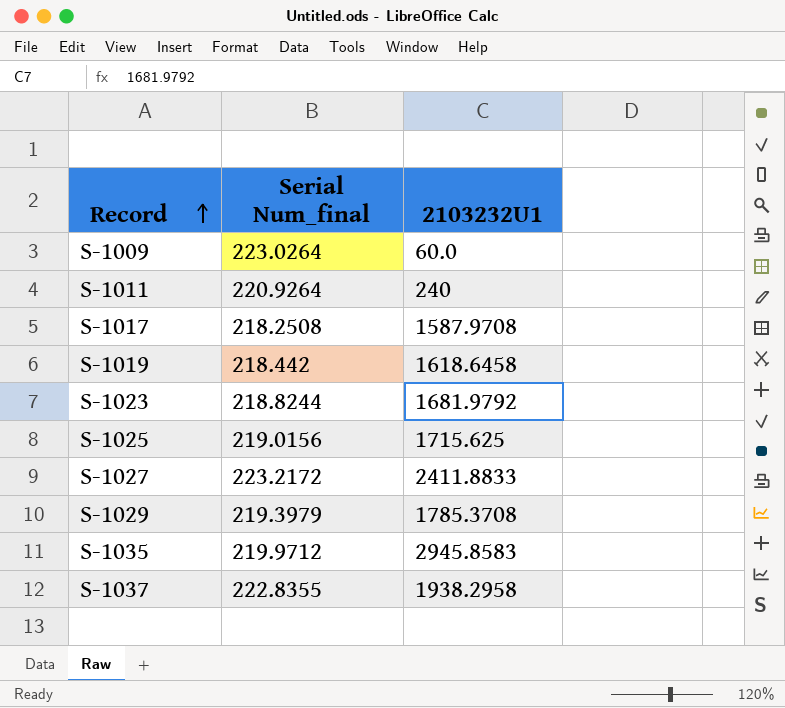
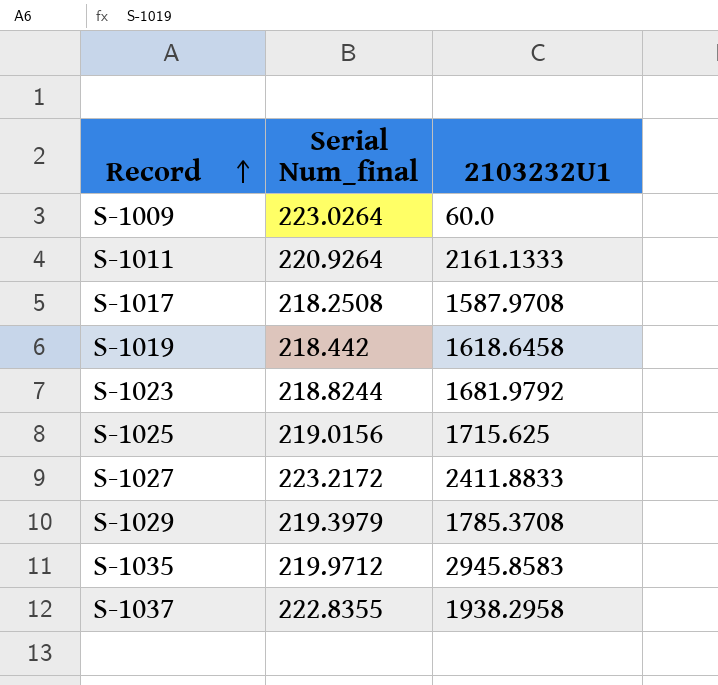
S-1011 | 2103232U1: 240 -> 2161.1333

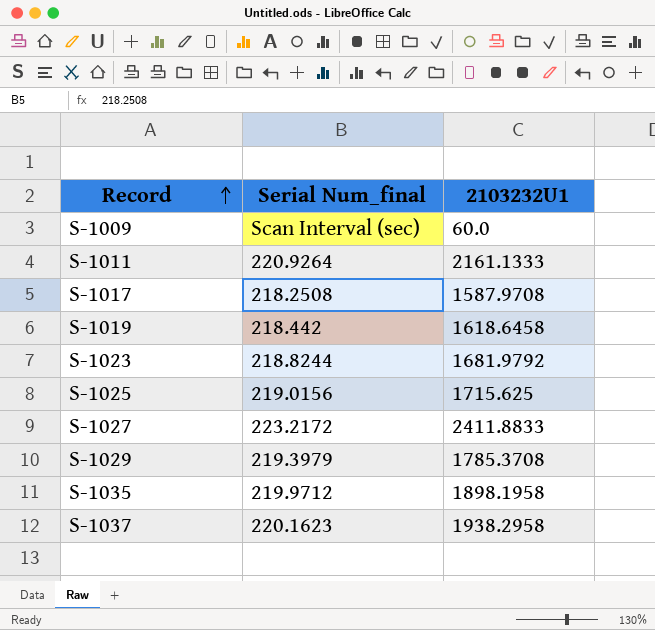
S-1009 | Serial Num_final: 223.0264 -> Scan Interval (sec)
S-1035 | 2103232U1: 2945.8583 -> 1898.1958
S-1037 | Serial Num_final: 222.8355 -> 220.1623

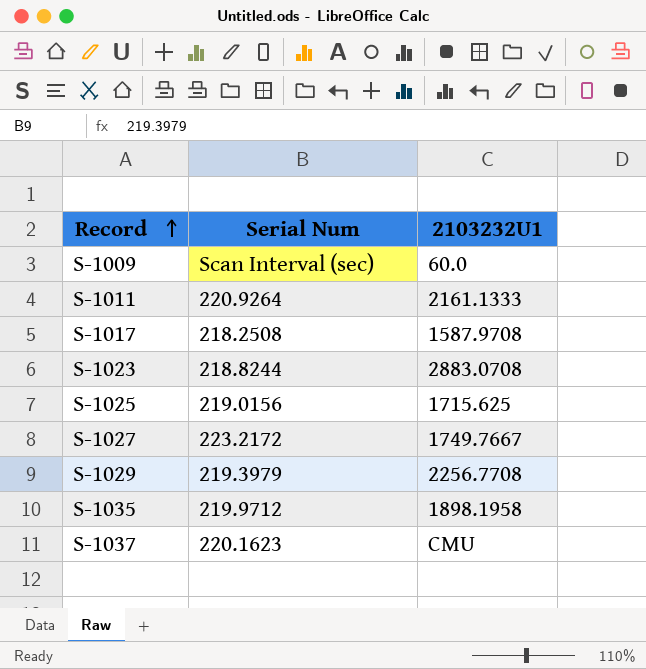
column name: Serial Num_final -> Serial Num
row S-1019: 218.442 | 1618.6458 -> none
S-1023 | 2103232U1: 1681.9792 -> 2883.0708
S-1027 | 2103232U1: 2411.8833 -> 1749.7667
S-1029 | 2103232U1: 1785.3708 -> 2256.7708
S-1037 | 2103232U1: 1938.2958 -> CMU

